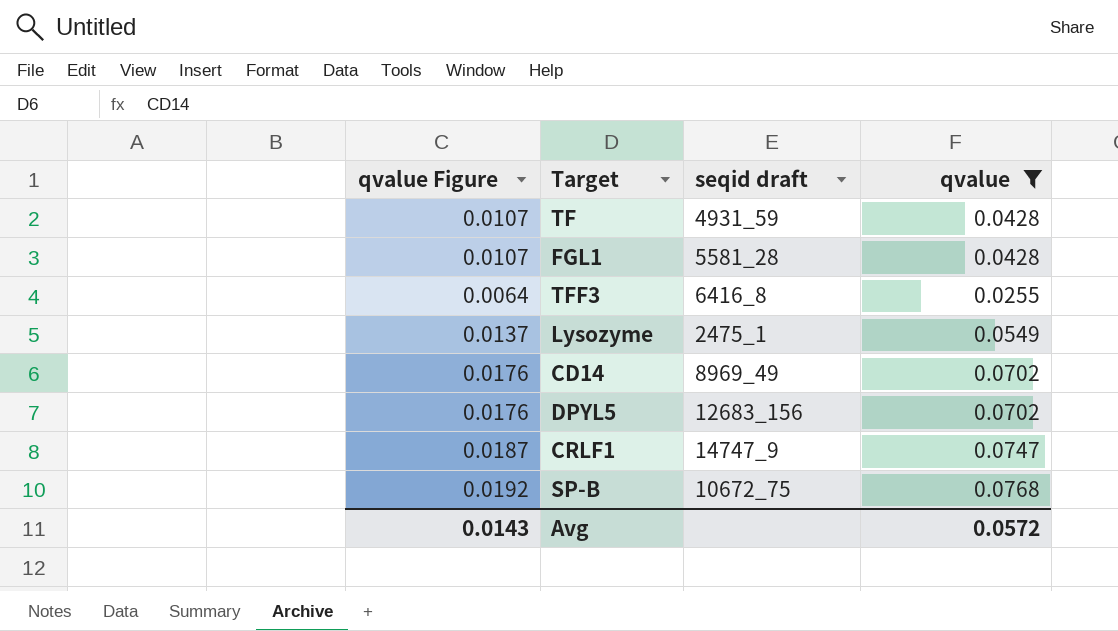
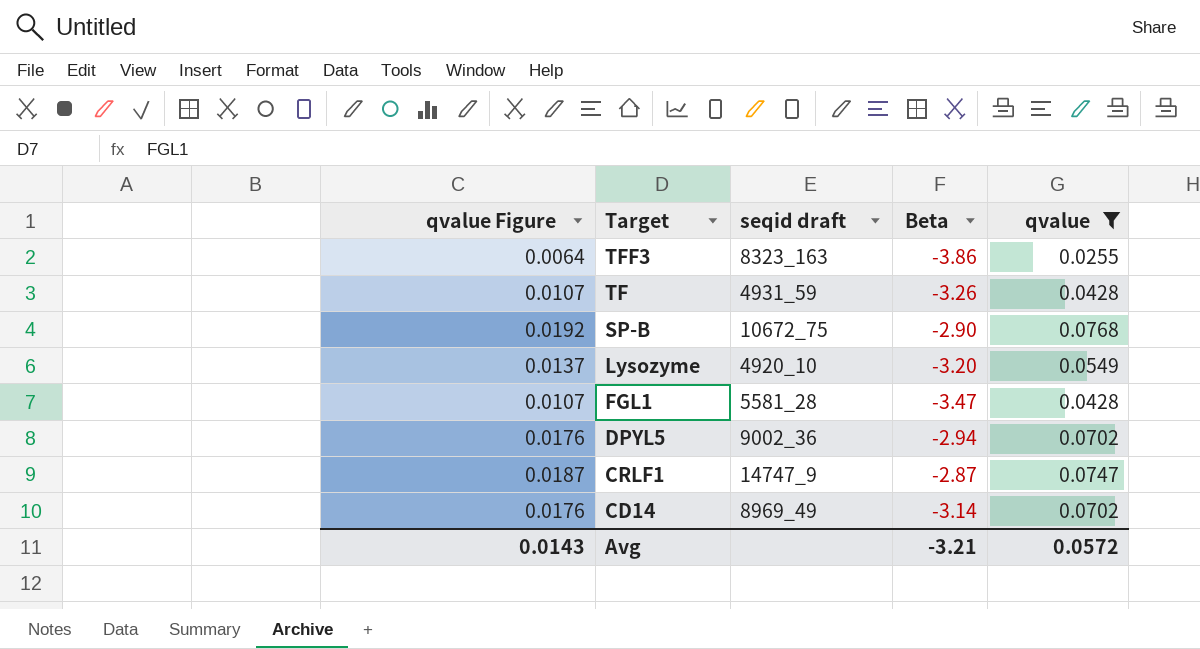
row order: none -> Target descending
column Beta | position: none -> 4
TFF3 | seqid draft: 6416_8 -> 8323_163
Lysozyme | seqid draft: 2475_1 -> 4920_10
DPYL5 | seqid draft: 12683_156 -> 9002_36

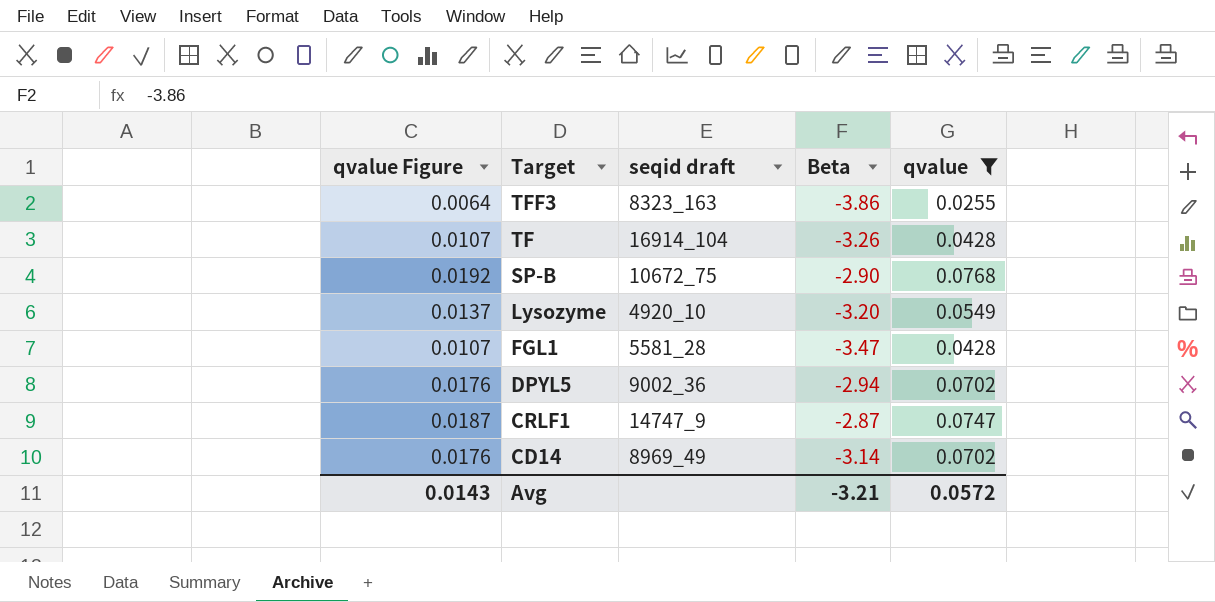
TF | seqid draft: 4931_59 -> 16914_104

